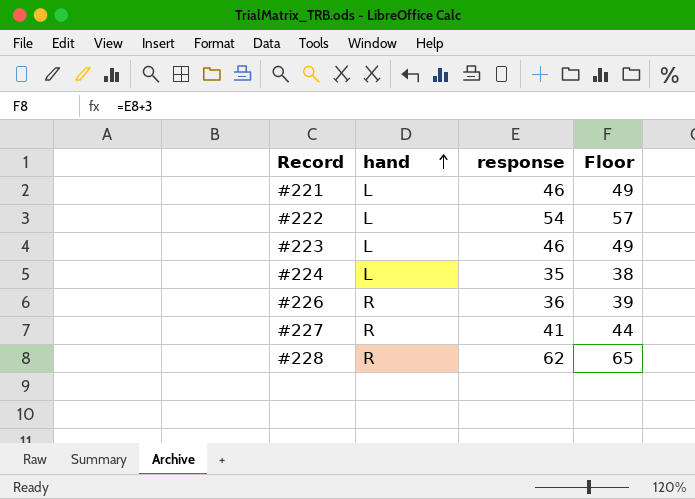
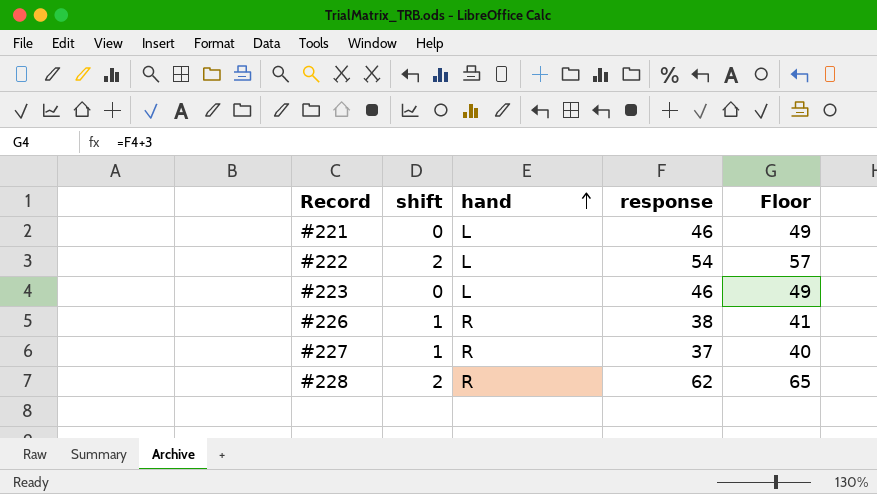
column shift | position: none -> 2
row #224: L | 35 | 38 -> none
#226 | response: 36 -> 38
#226 | Floor: 39 -> 41
#227 | response: 41 -> 37
#227 | Floor: 44 -> 40

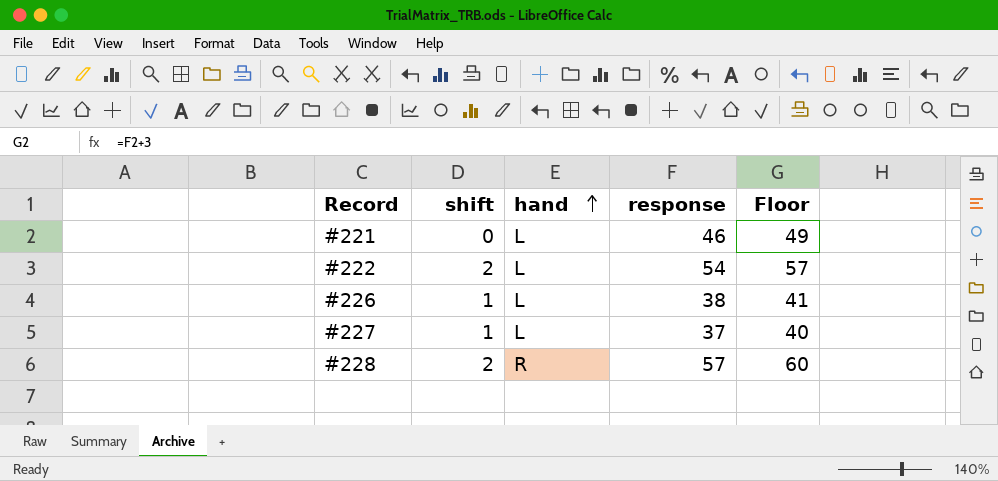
row #223: 0 | L | 46 | 49 -> none
#226 | hand: R -> L
#227 | hand: R -> L
#228 | response: 62 -> 57
#228 | Floor: 65 -> 60

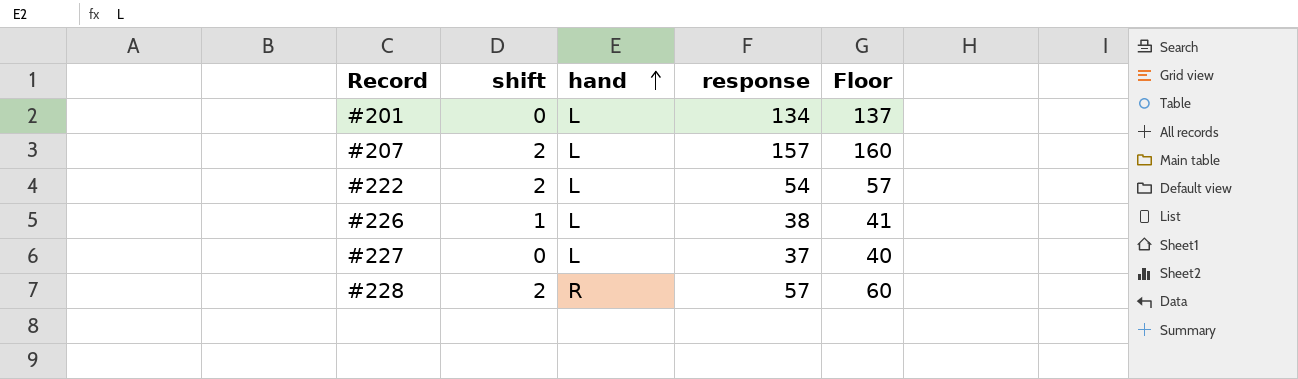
row #221: 0 | L | 46 | 49 -> none
row #201: none -> 0 | L | 134 | 137
row #207: none -> 2 | L | 157 | 160
#227 | shift: 1 -> 0

